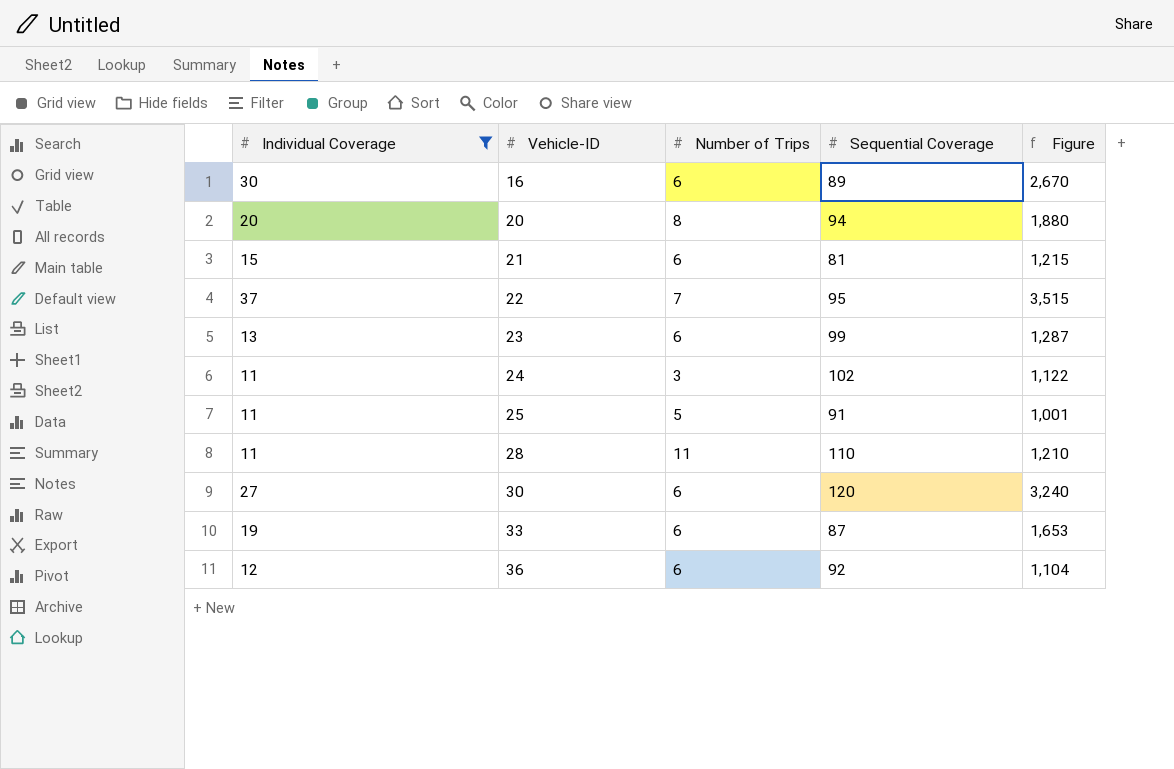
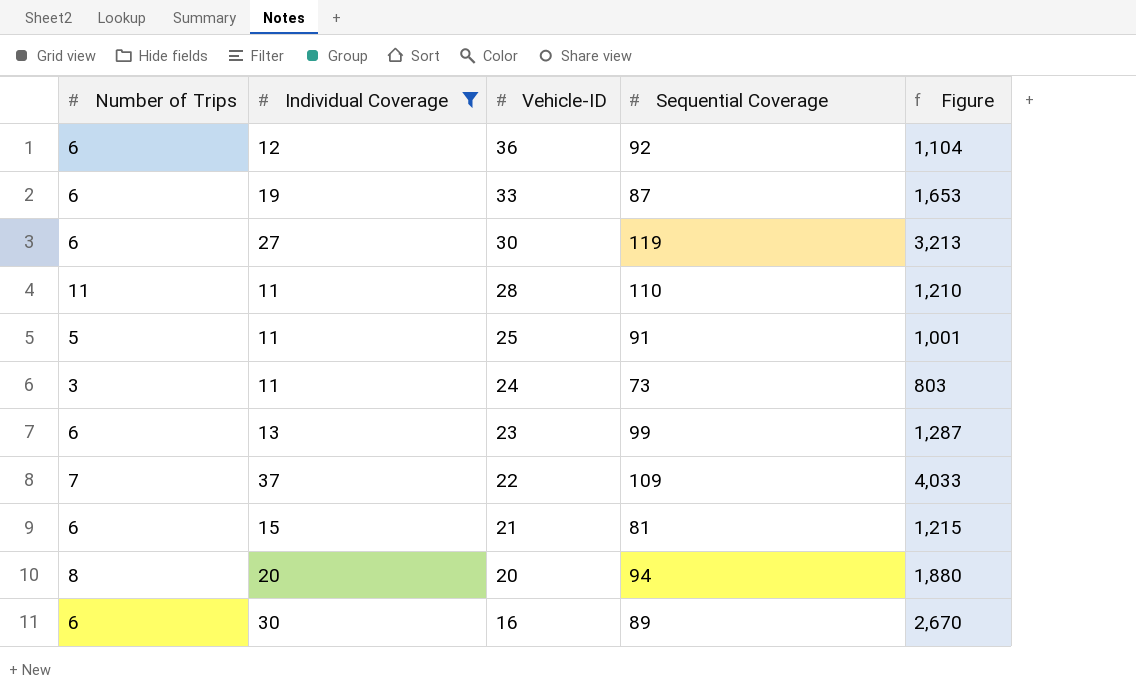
row order: Vehicle-ID ascending -> Vehicle-ID descending
column Number of Trips | position: 3 -> 1
30 | Sequential Coverage: 120 -> 119
30 | Figure: 3,240 -> 3,213
24 | Sequential Coverage: 102 -> 73
24 | Figure: 1,122 -> 803
22 | Sequential Coverage: 95 -> 109
22 | Figure: 3,515 -> 4,033

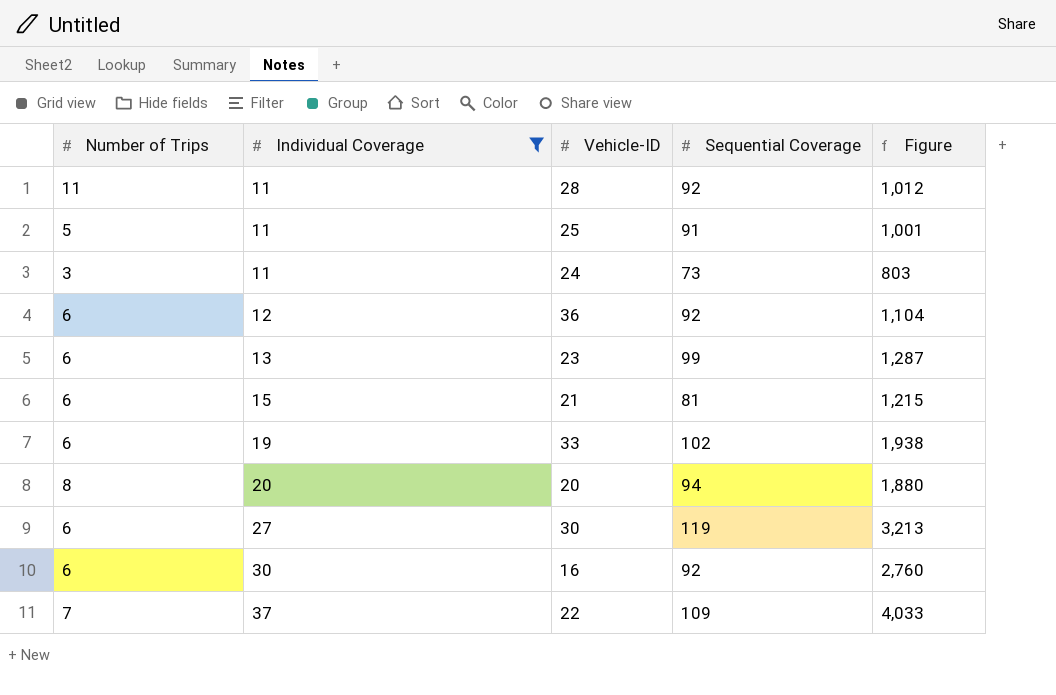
row order: Vehicle-ID descending -> Individual Coverage ascending
28 | Sequential Coverage: 110 -> 92
28 | Figure: 1,210 -> 1,012
33 | Sequential Coverage: 87 -> 102
33 | Figure: 1,653 -> 1,938
16 | Sequential Coverage: 89 -> 92
16 | Figure: 2,670 -> 2,760

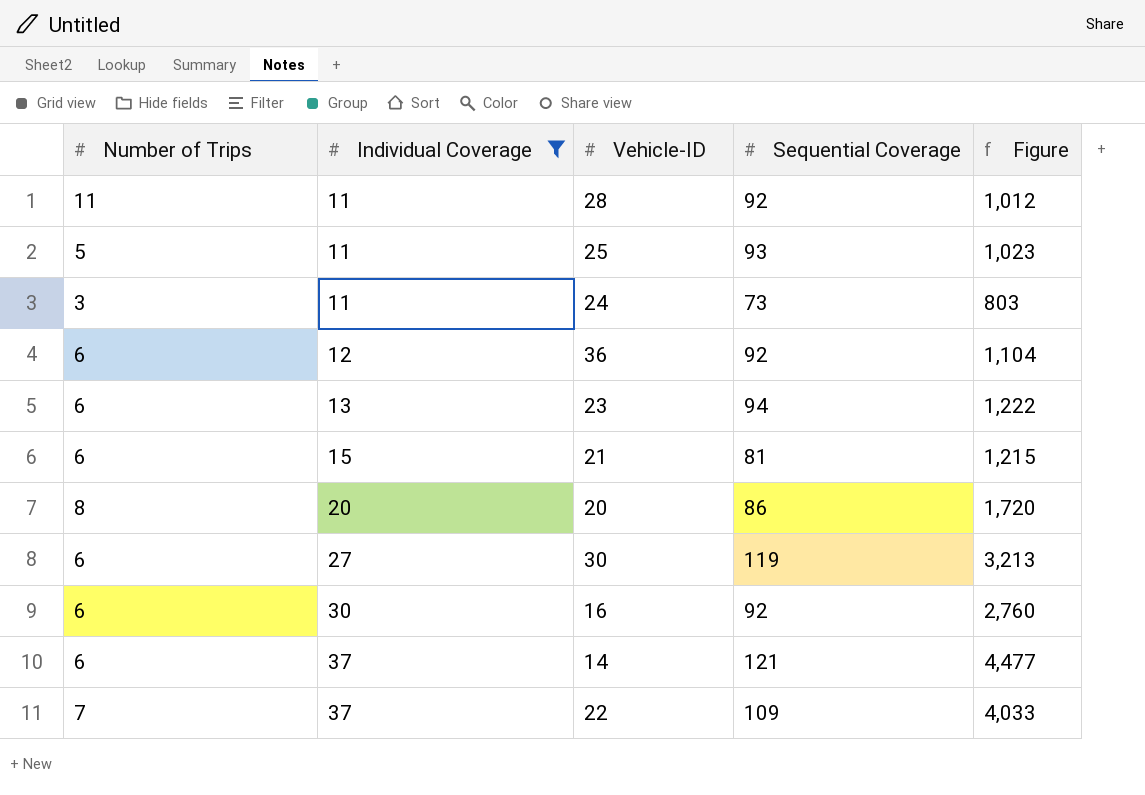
row 33: 6 | 19 | 102 | 1,938 -> none
25 | Sequential Coverage: 91 -> 93
25 | Figure: 1,001 -> 1,023
23 | Sequential Coverage: 99 -> 94
23 | Figure: 1,287 -> 1,222
20 | Sequential Coverage: 94 -> 86
20 | Figure: 1,880 -> 1,720
row 14: none -> 6 | 37 | 121 | 4,477

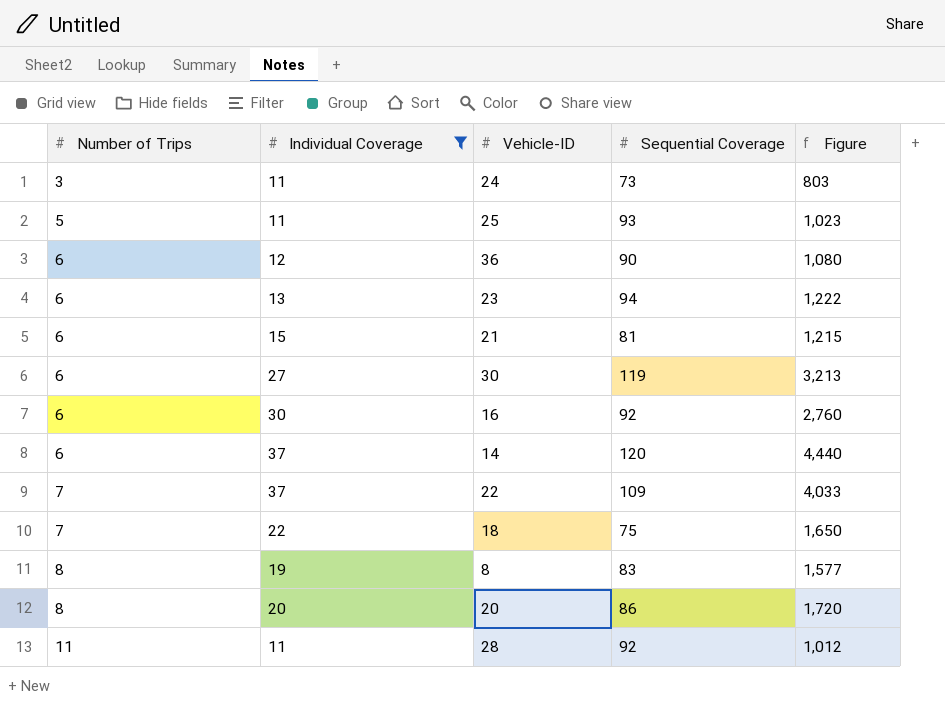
row order: Individual Coverage ascending -> Number of Trips ascending
36 | Sequential Coverage: 92 -> 90
36 | Figure: 1,104 -> 1,080
14 | Sequential Coverage: 121 -> 120
14 | Figure: 4,477 -> 4,440
row 18: none -> 7 | 22 | 75 | 1,650
row 8: none -> 8 | 19 | 83 | 1,577

